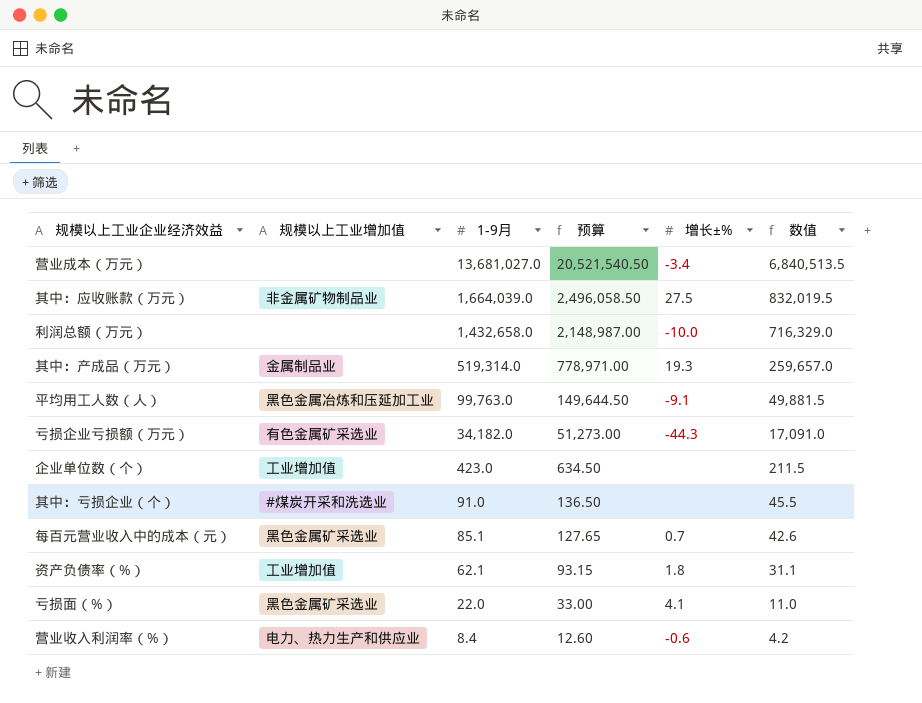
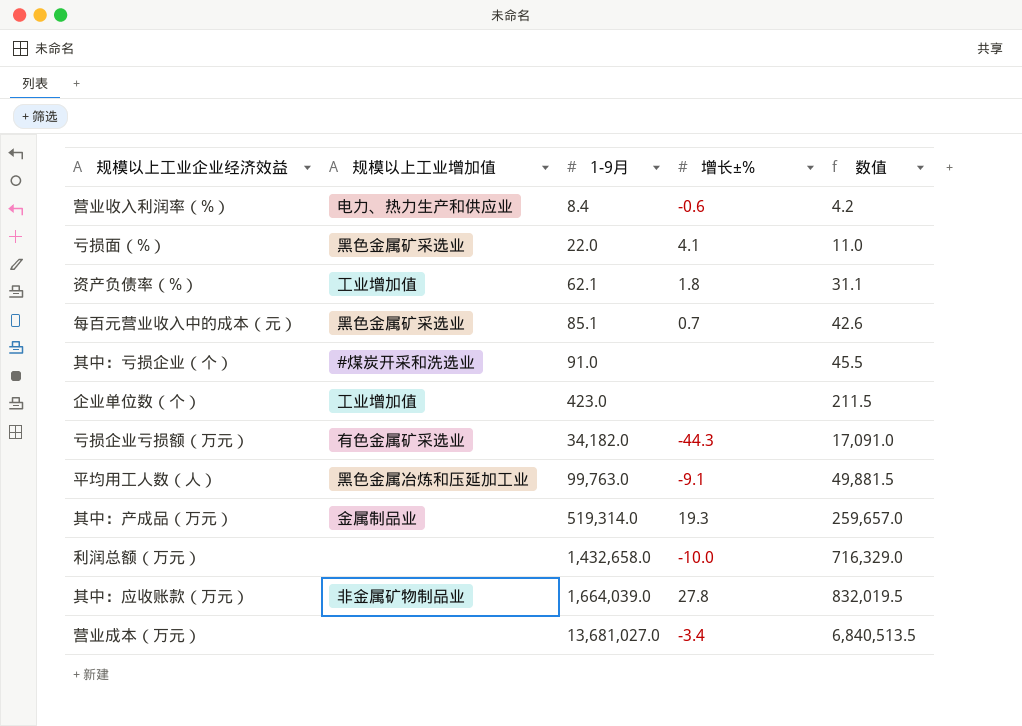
row order: 1-9月 descending -> 1-9月 ascending
column 预算 | formula: [1-9月] * 1.5 -> none
其中：应收账款（万元） | 增长±%: 27.5 -> 27.8

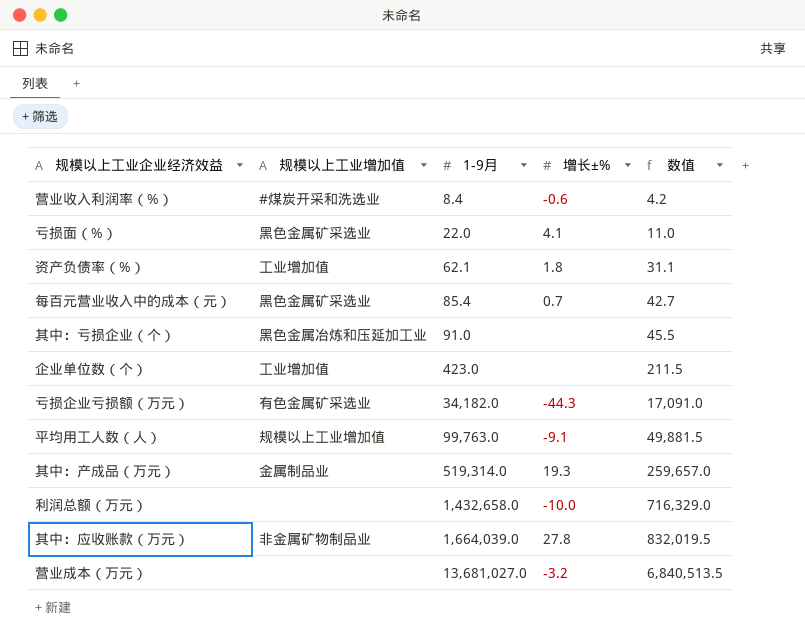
营业收入利润率（%） | 规模以上工业增加值: 电力、热力生产和供应业 -> #煤炭开采和洗选业
每百元营业收入中的成本（元） | 1-9月: 85.1 -> 85.4
每百元营业收入中的成本（元） | 数值: 42.6 -> 42.7
其中：亏损企业（个） | 规模以上工业增加值: #煤炭开采和洗选业 -> 黑色金属冶炼和压延加工业
平均用工人数（人） | 规模以上工业增加值: 黑色金属冶炼和压延加工业 -> 规模以上工业增加值
营业成本（万元） | 增长±%: -3.4 -> -3.2

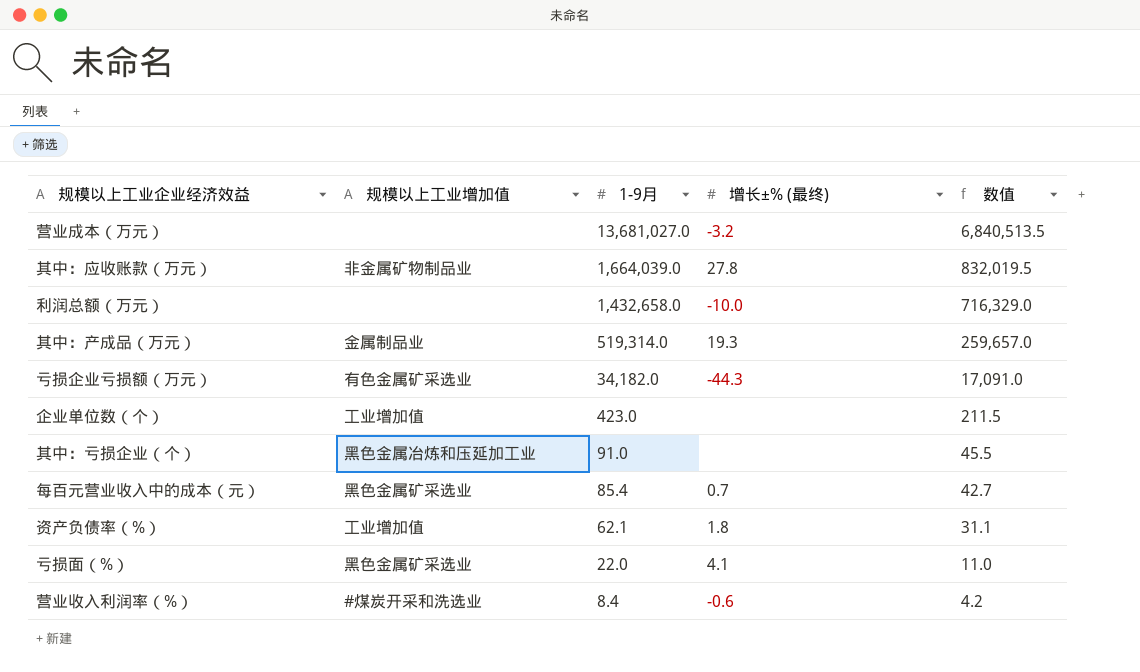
row order: 1-9月 ascending -> 1-9月 descending
column name: 增长±% -> 增长±% (最终)
row 平均用工人数（人）: 规模以上工业增加值 | 99,763.0 | -9.1 | 49,881.5 -> none

